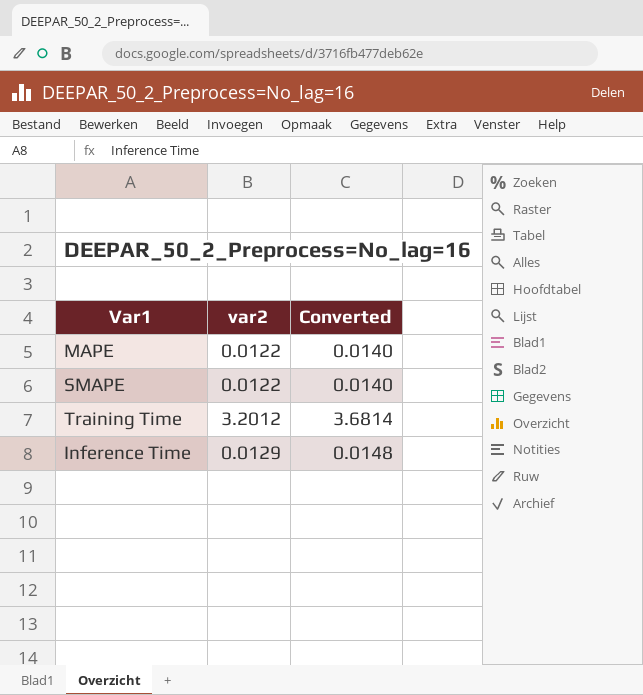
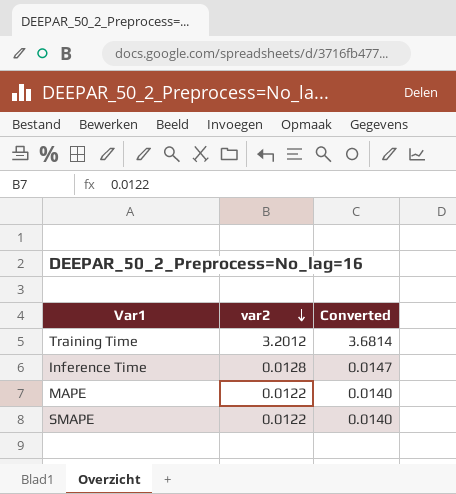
row order: none -> var2 descending
Inference Time | var2: 0.0129 -> 0.0128
Inference Time | Converted: 0.0148 -> 0.0147

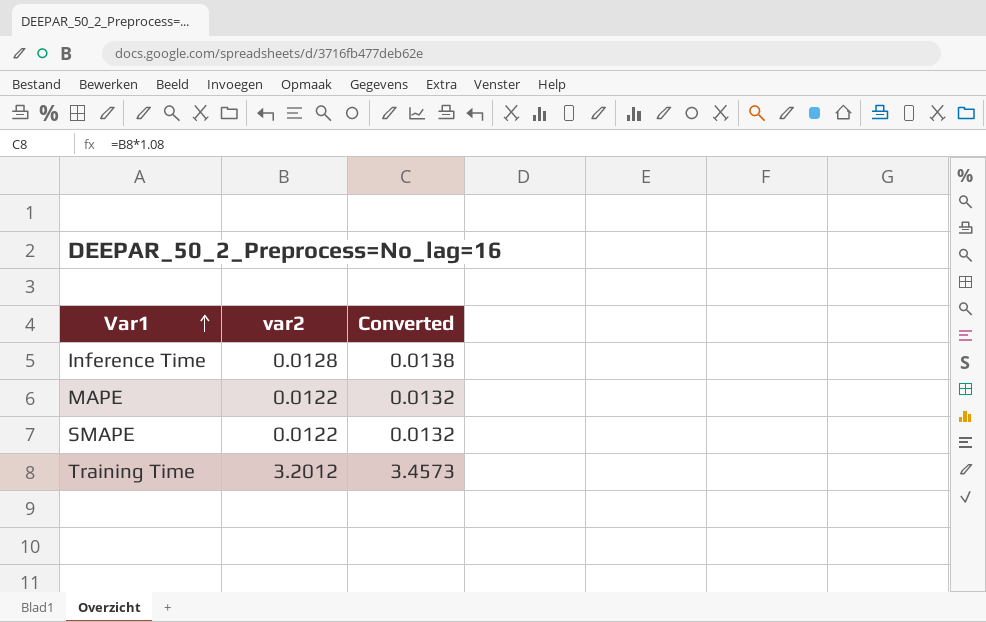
row order: var2 descending -> Var1 ascending
column Converted | formula: [var2] * 1.15 -> [var2] * 1.08

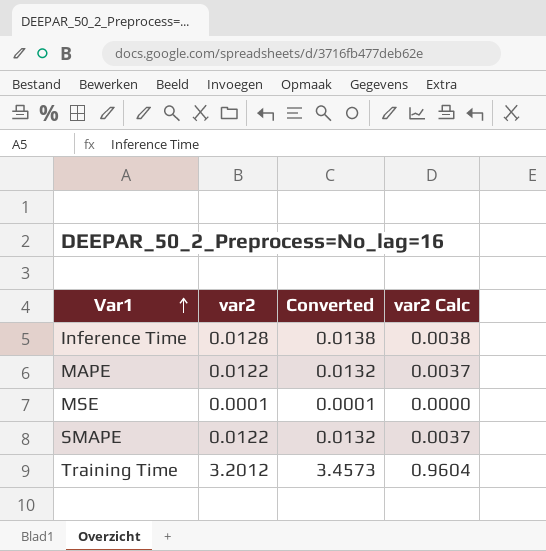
column var2 Calc | formula: none -> [var2] * 0.3
row MSE: none -> 0.0001 | 0.0001 | 0.0000

